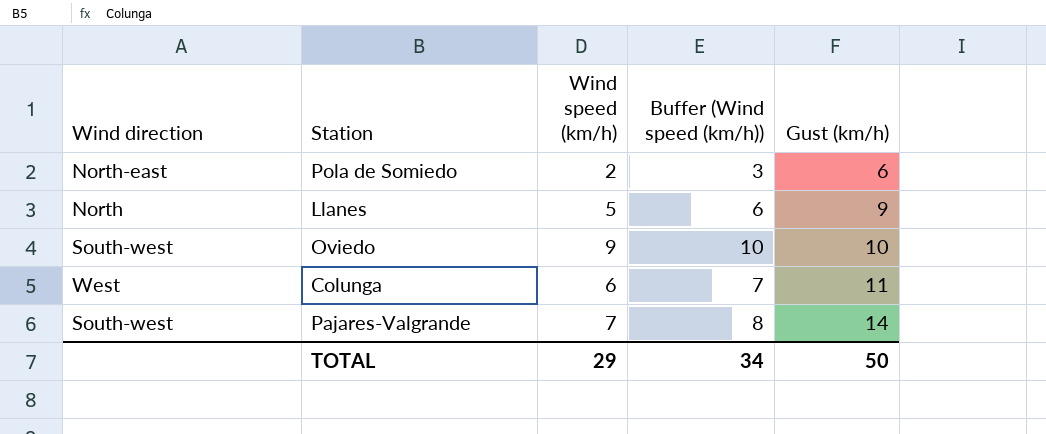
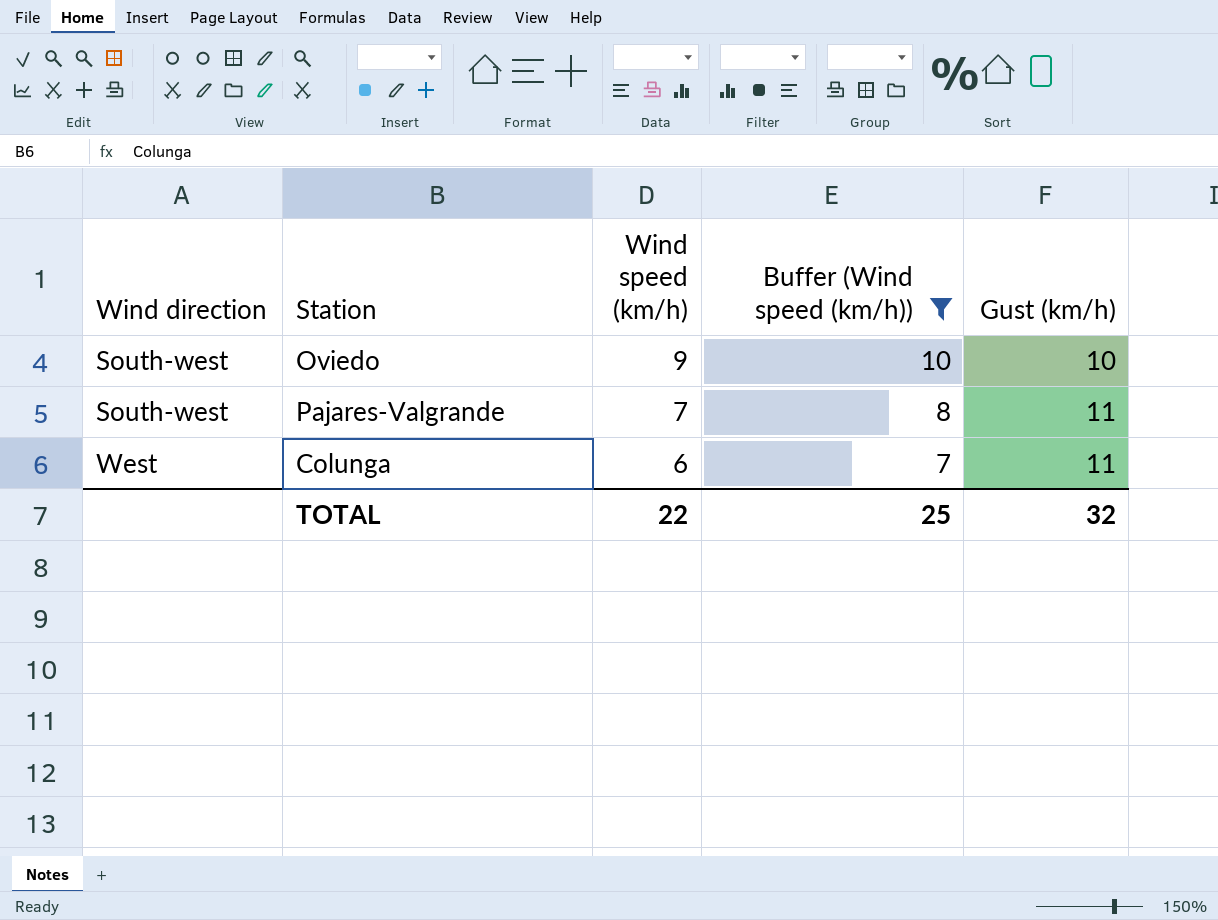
filter: none -> Buffer (Wind speed (km/h)) >= 7
row order: Gust (km/h) ascending -> Wind direction ascending
Pajares-Valgrande | Gust (km/h): 14 -> 11
TOTAL | Wind speed (km/h): 29 -> 22
TOTAL | Buffer (Wind speed (km/h)): 34 -> 25
TOTAL | Gust (km/h): 50 -> 32

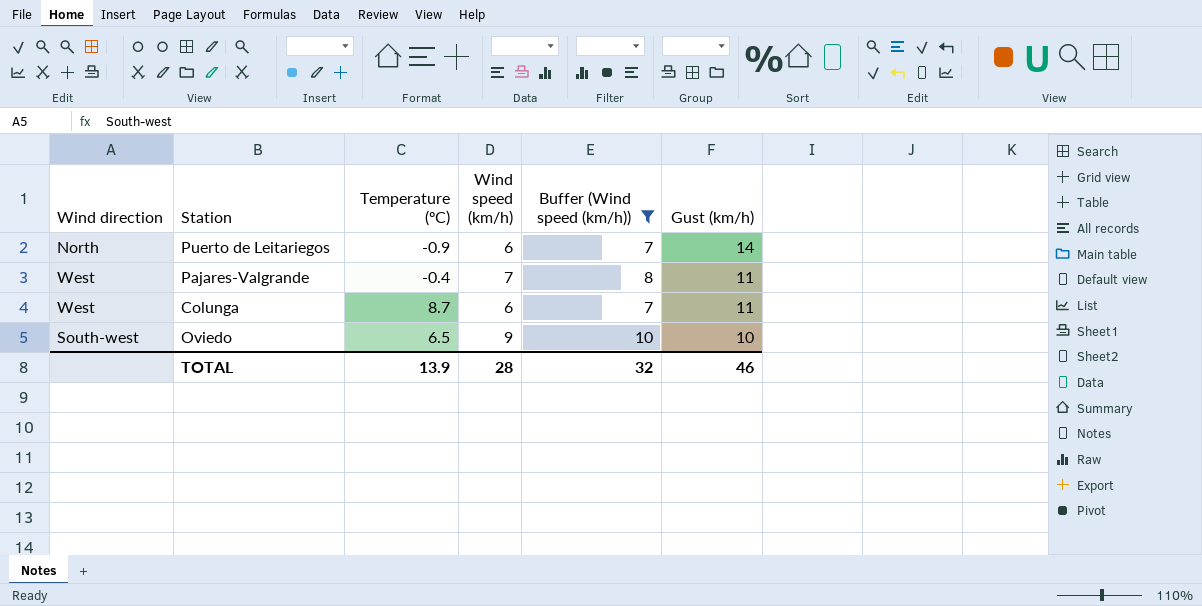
row order: Wind direction ascending -> Gust (km/h) descending
column Temperature (ºC) | position: none -> 3
row Puerto de Leitariegos: none -> North | -0.9 | 6 | 7 | 14
Pajares-Valgrande | Wind direction: South-west -> West
TOTAL | Wind speed (km/h): 22 -> 28
TOTAL | Buffer (Wind speed (km/h)): 25 -> 32
TOTAL | Gust (km/h): 32 -> 46

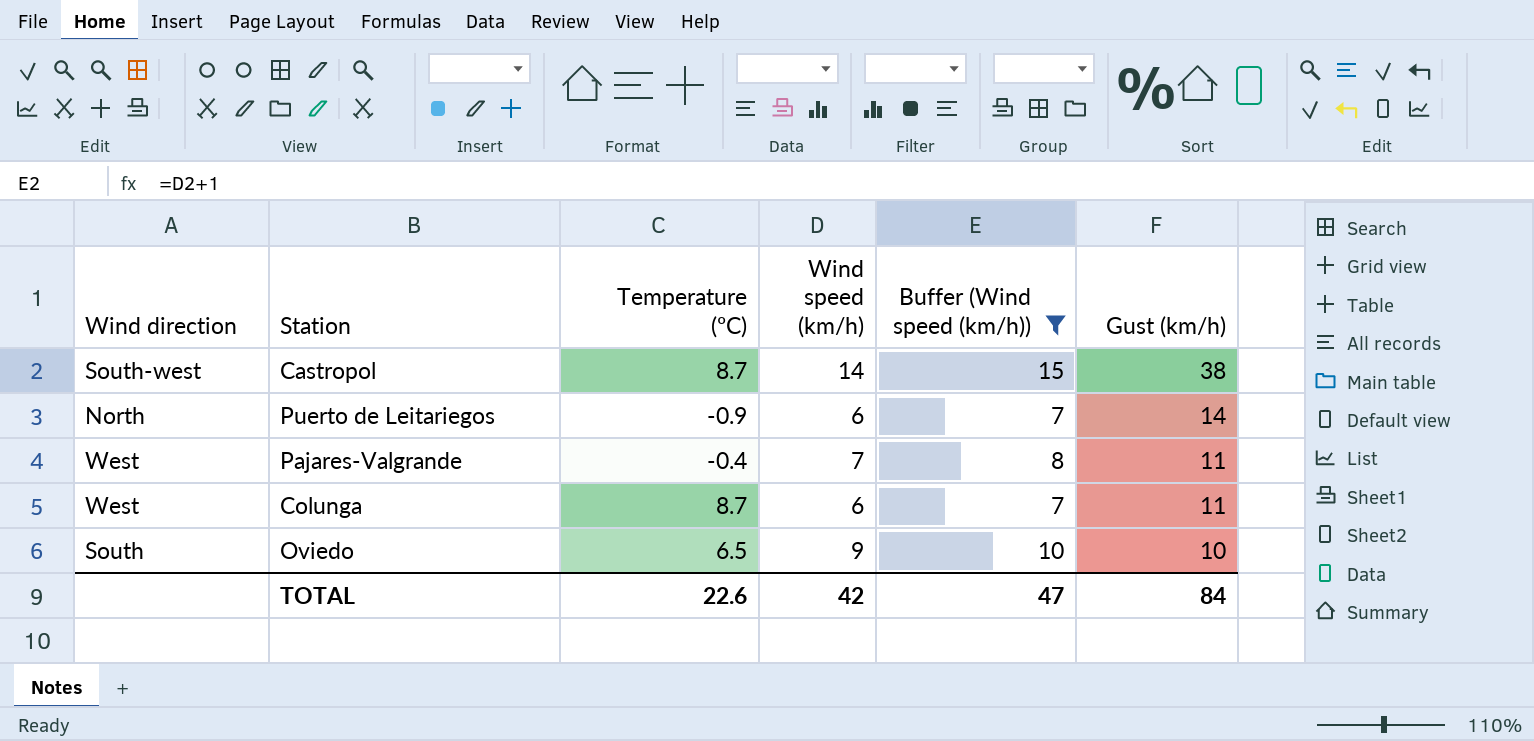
row Castropol: none -> South-west | 8.7 | 14 | 15 | 38
Oviedo | Wind direction: South-west -> South
TOTAL | Temperature (ºC): 13.9 -> 22.6
TOTAL | Wind speed (km/h): 28 -> 42
TOTAL | Buffer (Wind speed (km/h)): 32 -> 47
TOTAL | Gust (km/h): 46 -> 84

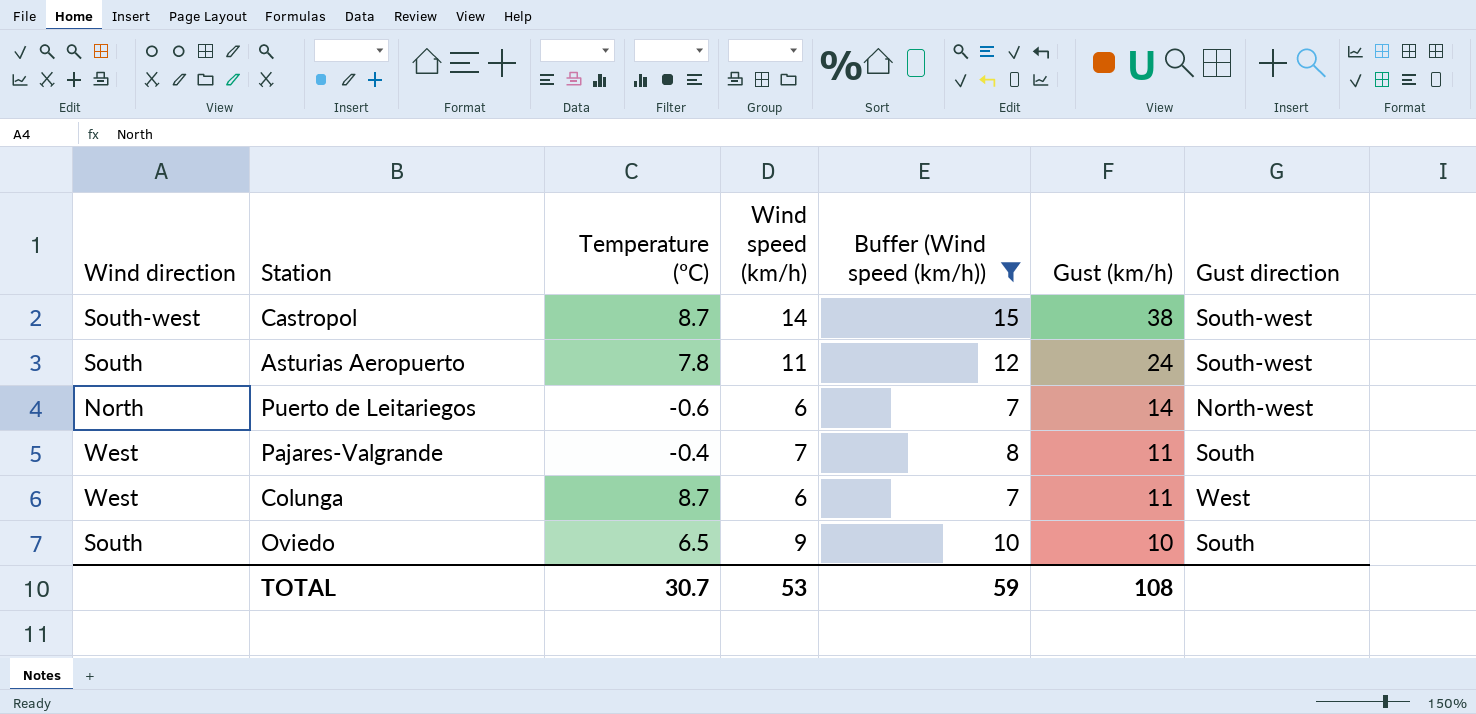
column Gust direction | position: none -> 7
row Asturias Aeropuerto: none -> South | 7.8 | 11 | 12 | 24 | South-west
Puerto de Leitariegos | Temperature (ºC): -0.9 -> -0.6
TOTAL | Temperature (ºC): 22.6 -> 30.7
TOTAL | Wind speed (km/h): 42 -> 53
TOTAL | Buffer (Wind speed (km/h)): 47 -> 59
TOTAL | Gust (km/h): 84 -> 108

